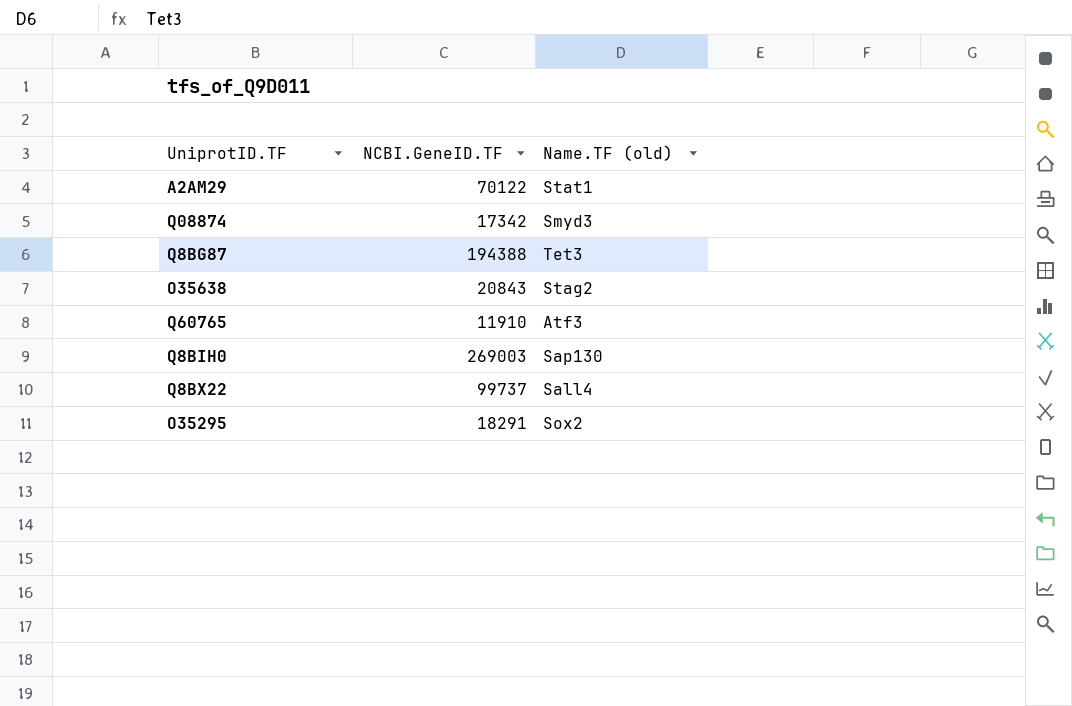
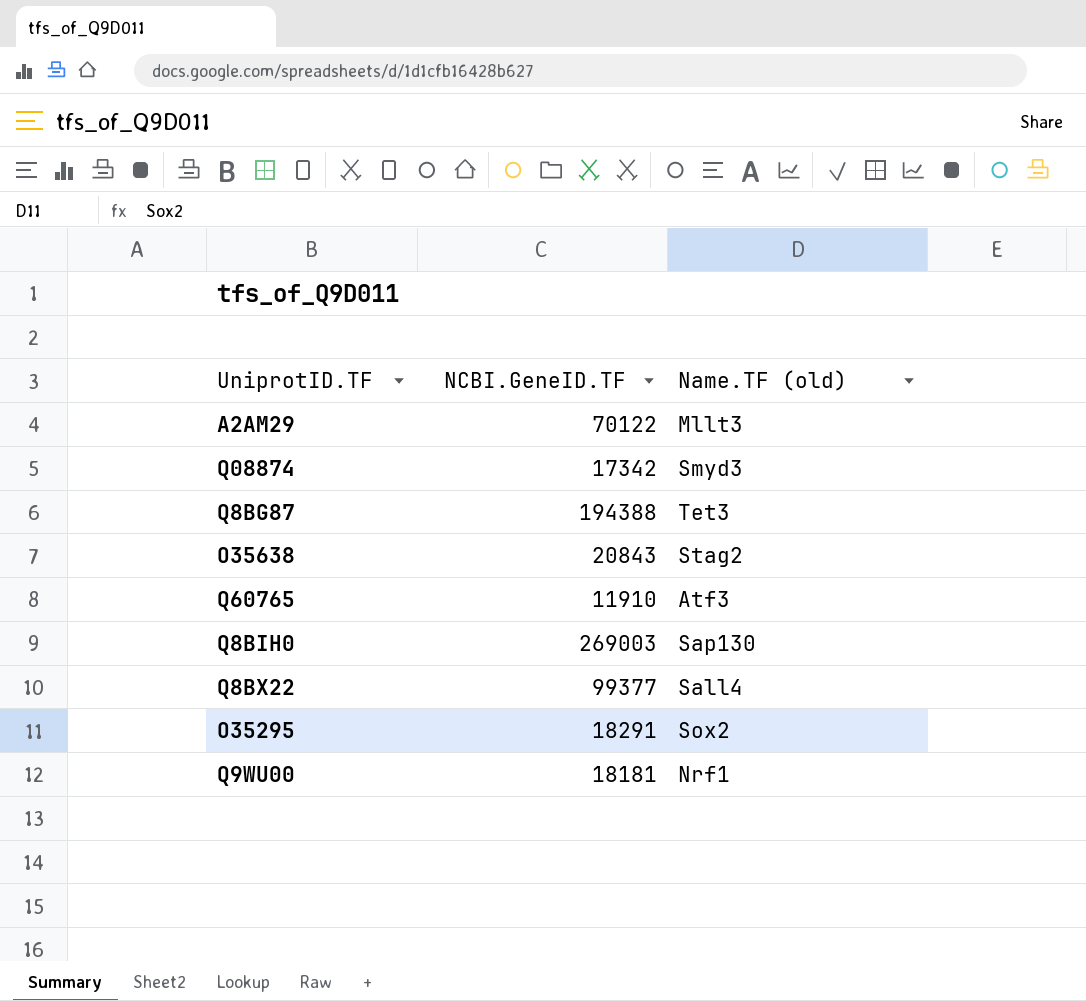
A2AM29 | Name.TF (old): Stat1 -> Mllt3
Q8BX22 | NCBI.GeneID.TF: 99737 -> 99377
row Q9WU00: none -> 18181 | Nrf1

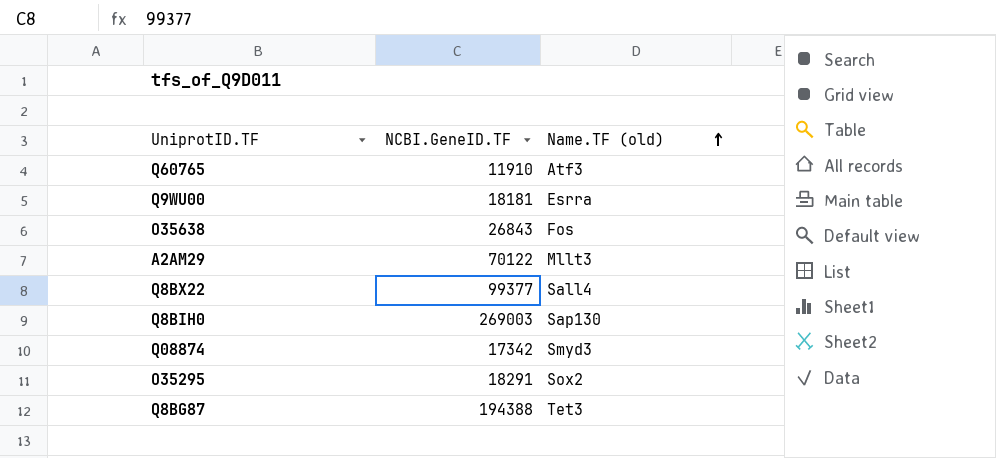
row order: none -> Name.TF (old) ascending
Q9WU00 | Name.TF (old): Nrf1 -> Esrra
O35638 | NCBI.GeneID.TF: 20843 -> 26843
O35638 | Name.TF (old): Stag2 -> Fos

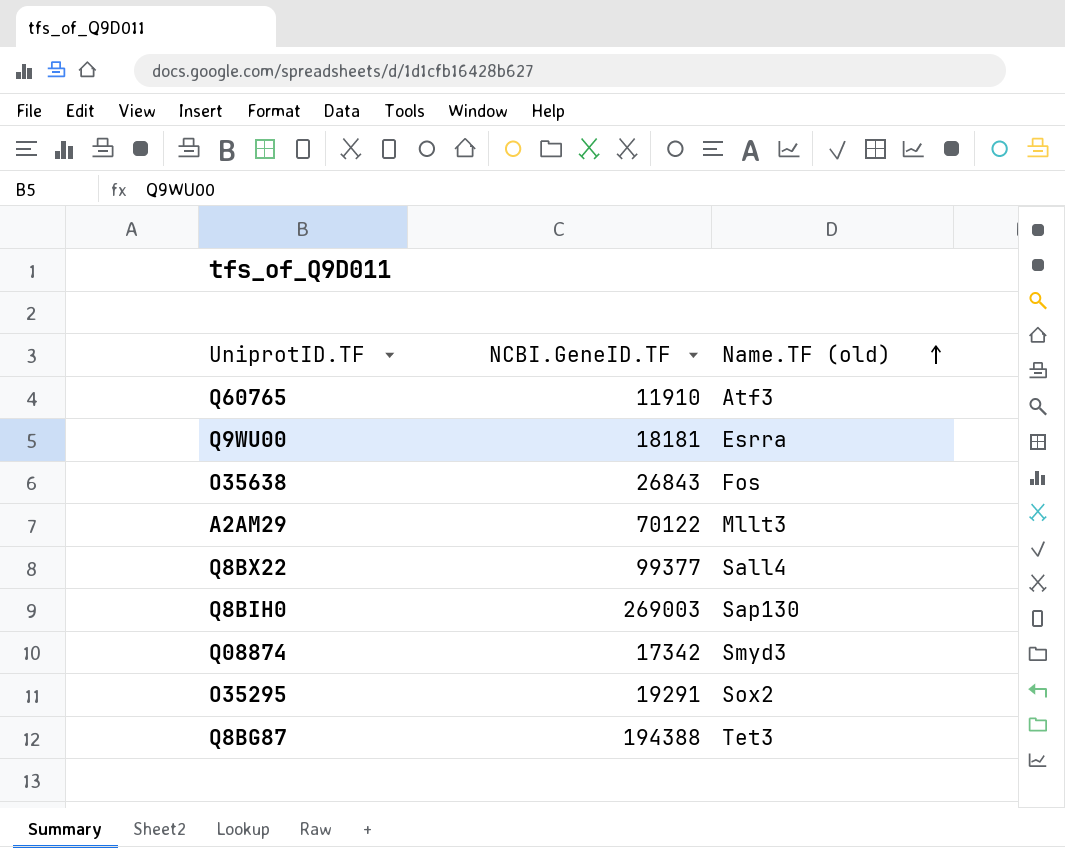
O35295 | NCBI.GeneID.TF: 18291 -> 19291

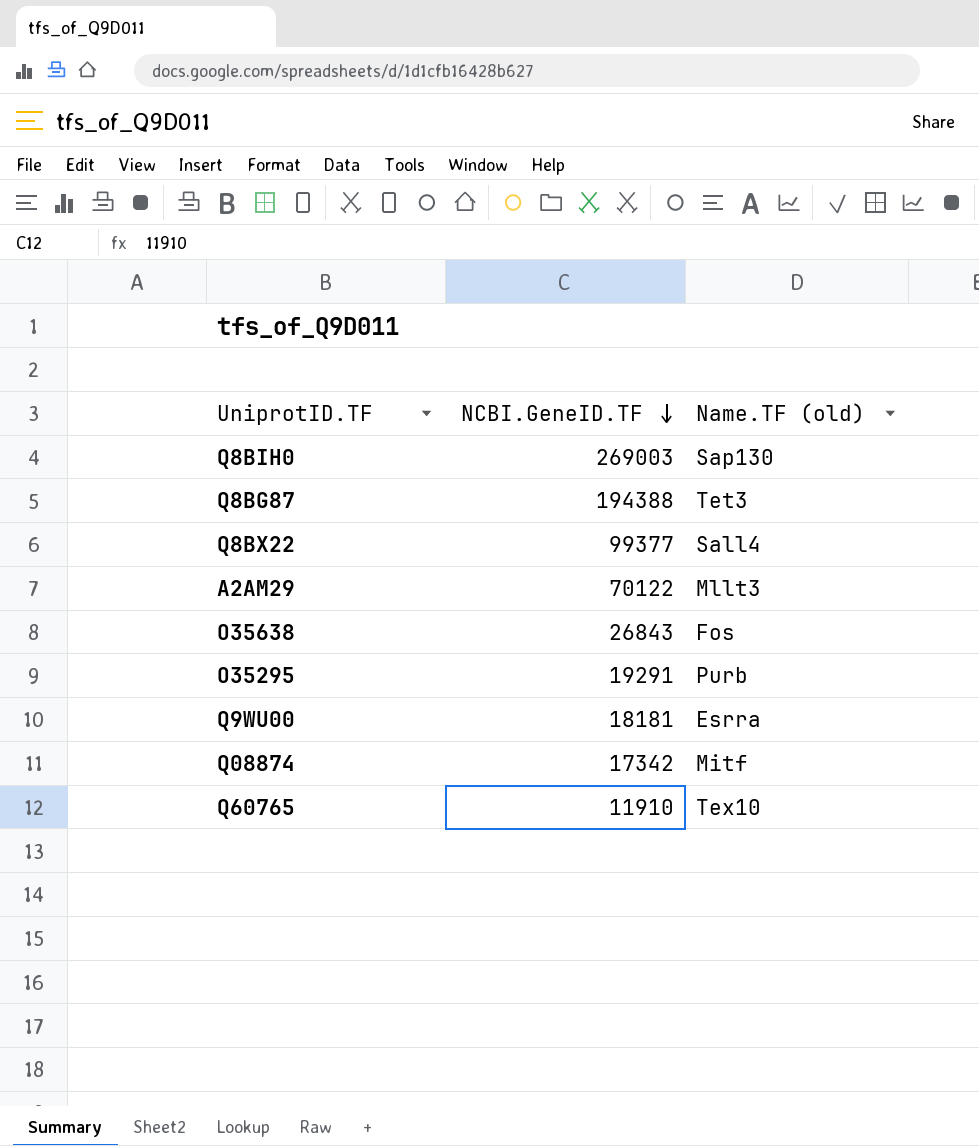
row order: Name.TF (old) ascending -> NCBI.GeneID.TF descending
O35295 | Name.TF (old): Sox2 -> Purb
Q08874 | Name.TF (old): Smyd3 -> Mitf
Q60765 | Name.TF (old): Atf3 -> Tex10

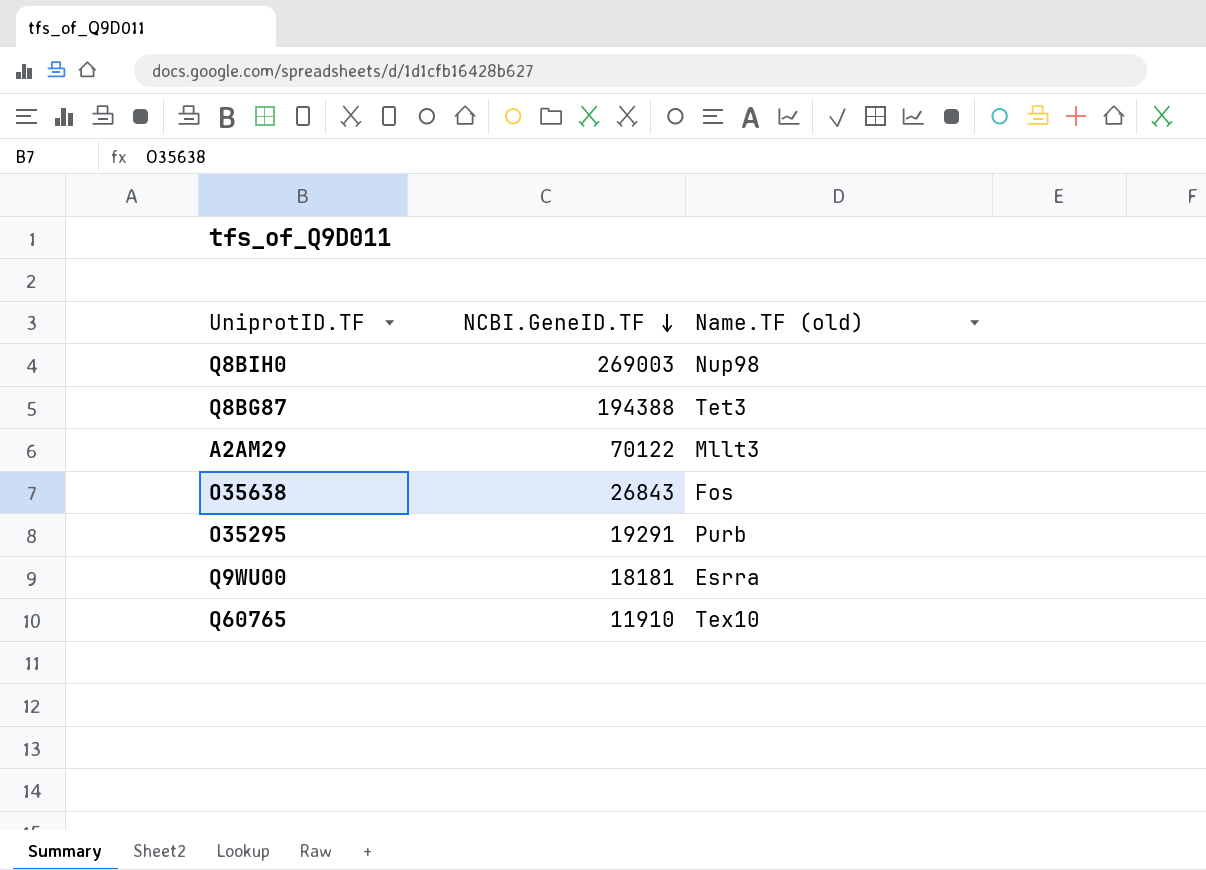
row Q8BX22: 99377 | Sall4 -> none
row Q08874: 17342 | Mitf -> none
Q8BIH0 | Name.TF (old): Sap130 -> Nup98

